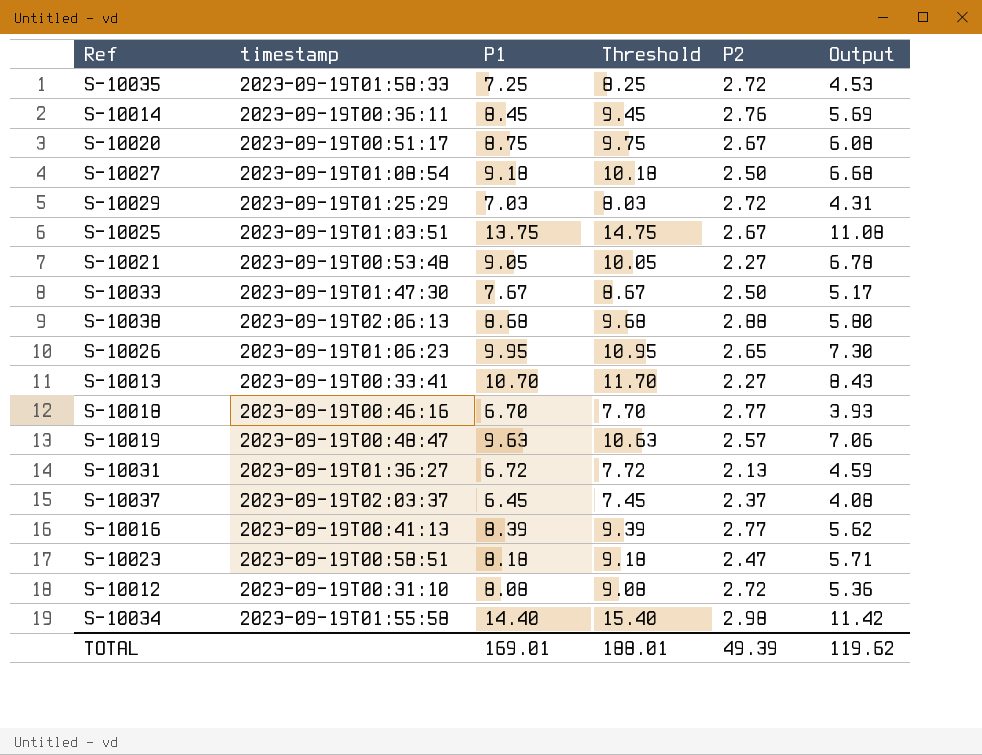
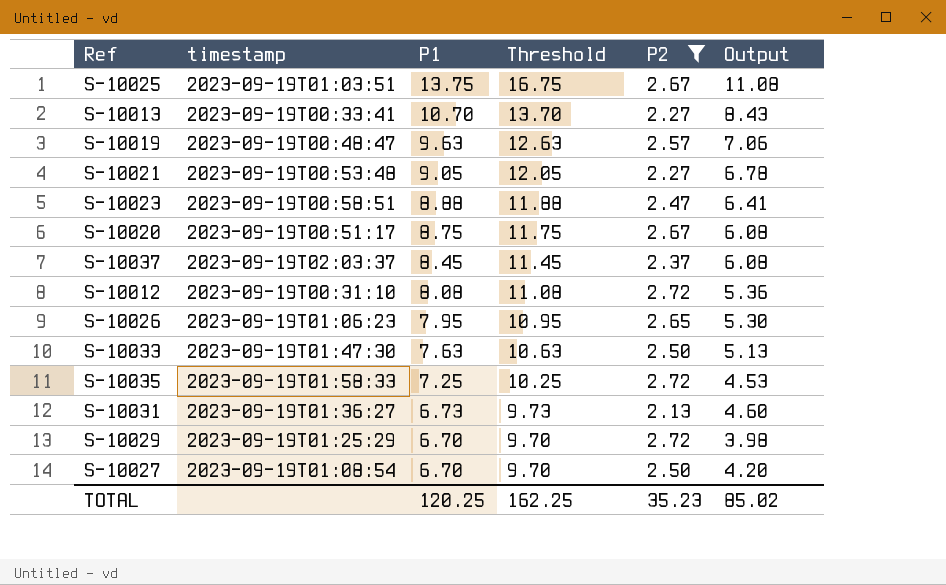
filter: none -> P2 <= 2.72
row order: none -> P1 descending
column Threshold | formula: [P1] + 1 -> [P1] + 3
S-10023 | P1: 8.18 -> 8.88
S-10023 | Output: 5.71 -> 6.41
S-10037 | P1: 6.45 -> 8.45
S-10037 | Output: 4.08 -> 6.08
S-10026 | P1: 9.95 -> 7.95
S-10026 | Output: 7.30 -> 5.30
S-10033 | P1: 7.67 -> 7.63
S-10033 | Output: 5.17 -> 5.13
S-10031 | P1: 6.72 -> 6.73
S-10031 | Output: 4.59 -> 4.60
S-10029 | P1: 7.03 -> 6.70
S-10029 | Output: 4.31 -> 3.98
S-10027 | P1: 9.18 -> 6.70
S-10027 | Output: 6.68 -> 4.20
TOTAL | P1: 169.01 -> 120.25
TOTAL | Threshold: 188.01 -> 162.25
TOTAL | P2: 49.39 -> 35.23
TOTAL | Output: 119.62 -> 85.02

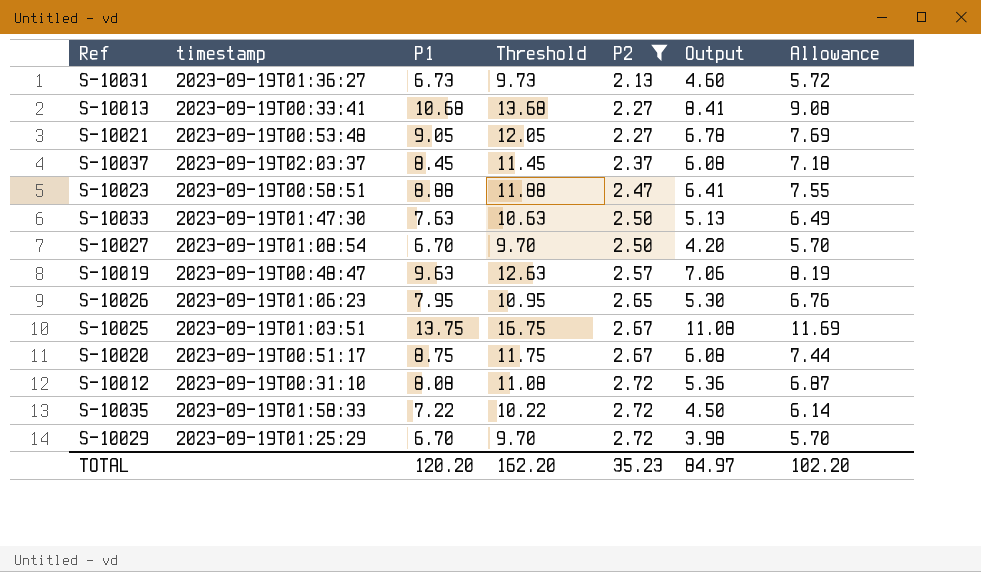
row order: P1 descending -> P2 ascending
column Allowance | formula: none -> [P1] * 0.85
S-10013 | P1: 10.70 -> 10.68
S-10013 | Threshold: 13.70 -> 13.68
S-10013 | Output: 8.43 -> 8.41
S-10035 | P1: 7.25 -> 7.22
S-10035 | Threshold: 10.25 -> 10.22
S-10035 | Output: 4.53 -> 4.50
TOTAL | P1: 120.25 -> 120.20
TOTAL | Threshold: 162.25 -> 162.20
TOTAL | Output: 85.02 -> 84.97

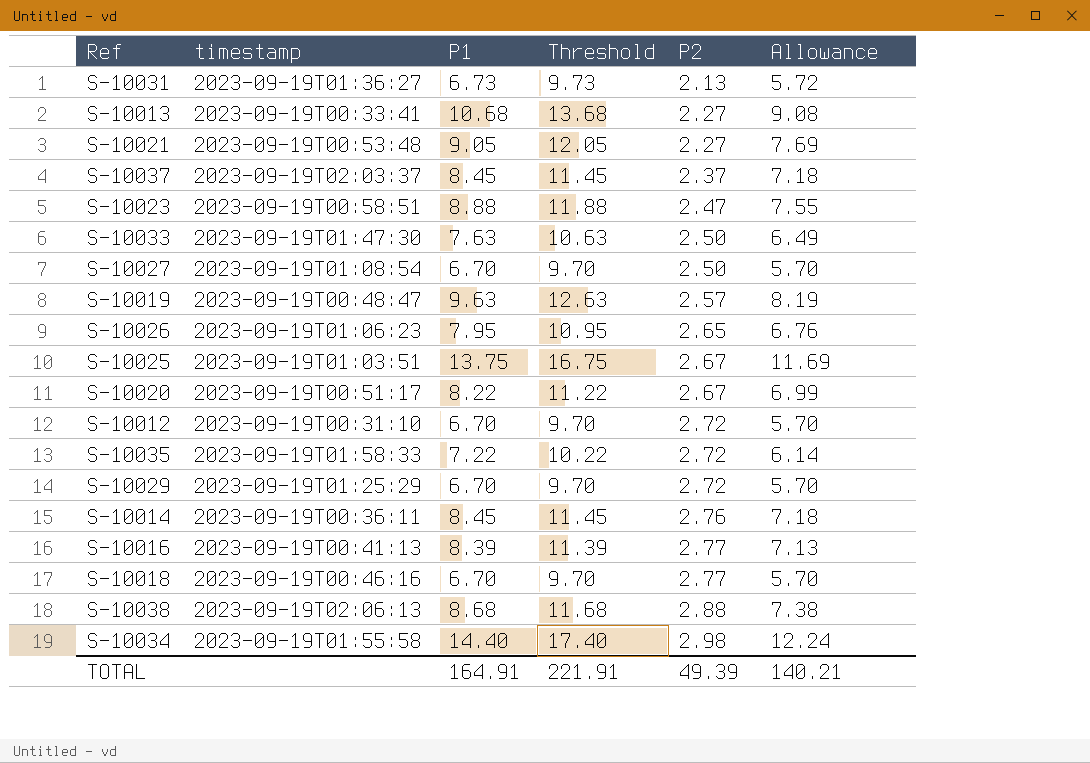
filter: P2 <= 2.72 -> none
column Output | formula: [P1] - [P2] -> none
S-10020 | P1: 8.75 -> 8.22
S-10020 | Threshold: 11.75 -> 11.22
S-10020 | Allowance: 7.44 -> 6.99
S-10012 | P1: 8.08 -> 6.70
S-10012 | Threshold: 11.08 -> 9.70
S-10012 | Allowance: 6.87 -> 5.70
TOTAL | P1: 120.20 -> 164.91
TOTAL | Threshold: 162.20 -> 221.91
TOTAL | P2: 35.23 -> 49.39
TOTAL | Allowance: 102.20 -> 140.21

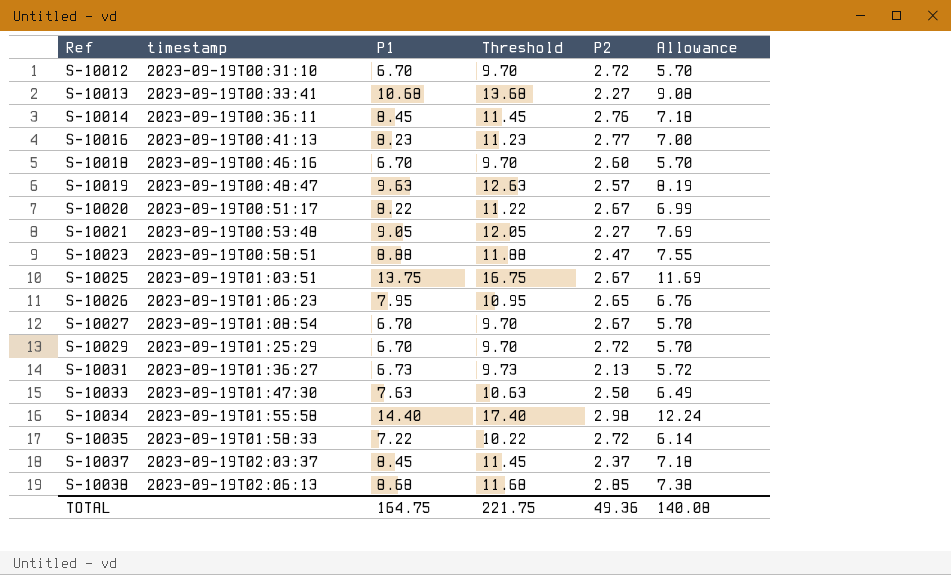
row order: P2 ascending -> Ref ascending
S-10016 | P1: 8.39 -> 8.23
S-10016 | Threshold: 11.39 -> 11.23
S-10016 | Allowance: 7.13 -> 7.00
S-10018 | P2: 2.77 -> 2.60
S-10027 | P2: 2.50 -> 2.67
S-10038 | P2: 2.88 -> 2.85
TOTAL | P1: 164.91 -> 164.75
TOTAL | Threshold: 221.91 -> 221.75
TOTAL | P2: 49.39 -> 49.36
TOTAL | Allowance: 140.21 -> 140.08

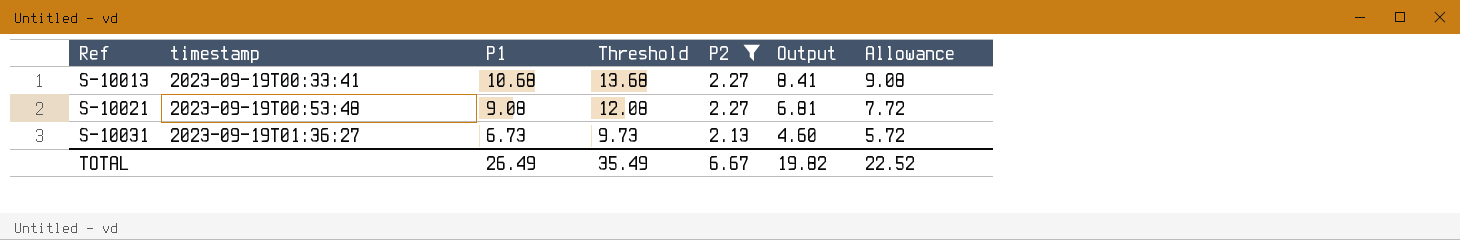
filter: none -> P2 <= 2.27
column Output | formula: none -> [P1] - [P2]
S-10021 | P1: 9.05 -> 9.08
S-10021 | Threshold: 12.05 -> 12.08
S-10021 | Allowance: 7.69 -> 7.72
TOTAL | P1: 164.75 -> 26.49
TOTAL | Threshold: 221.75 -> 35.49
TOTAL | P2: 49.36 -> 6.67
TOTAL | Allowance: 140.08 -> 22.52

